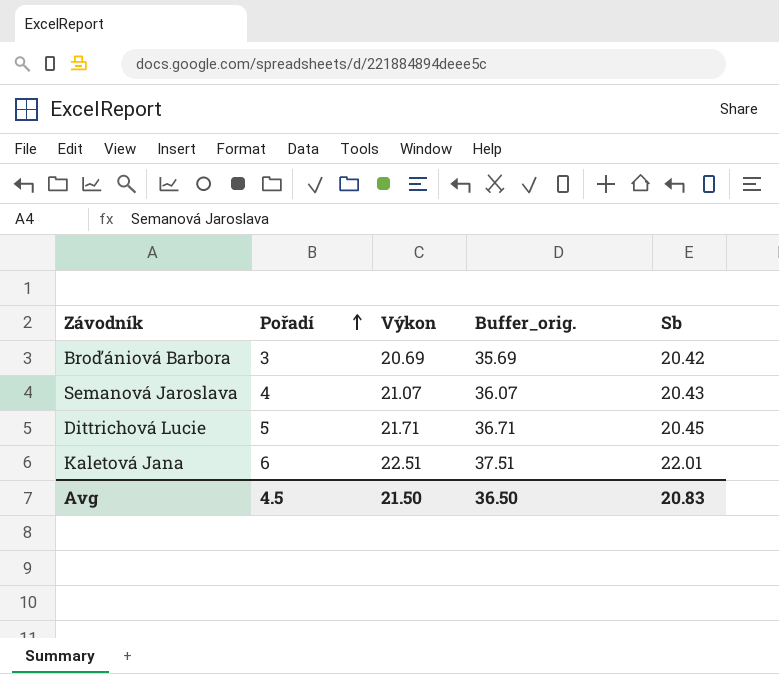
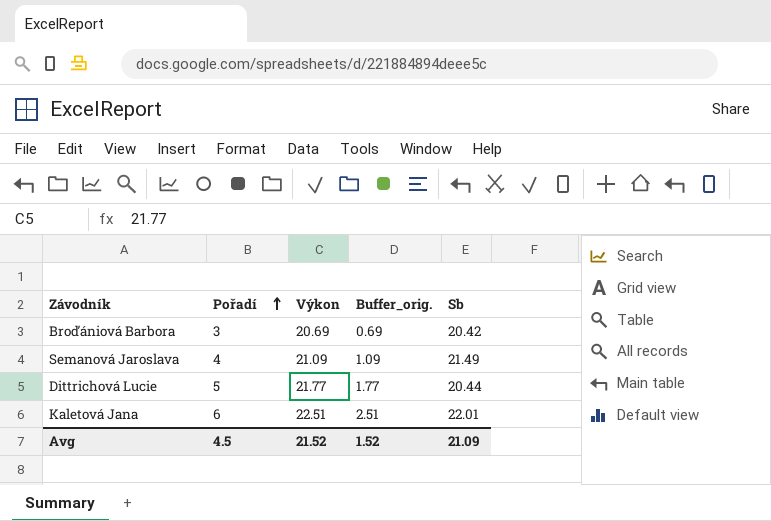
column Buffer_orig. | formula: [Výkon] + 15 -> [Výkon] - 20
Semanová Jaroslava | Výkon: 21.07 -> 21.09
Semanová Jaroslava | Sb: 20.43 -> 21.49
Dittrichová Lucie | Výkon: 21.71 -> 21.77
Dittrichová Lucie | Sb: 20.45 -> 20.44
Avg | Výkon: 21.50 -> 21.52
Avg | Buffer_orig.: 36.50 -> 1.52
Avg | Sb: 20.83 -> 21.09

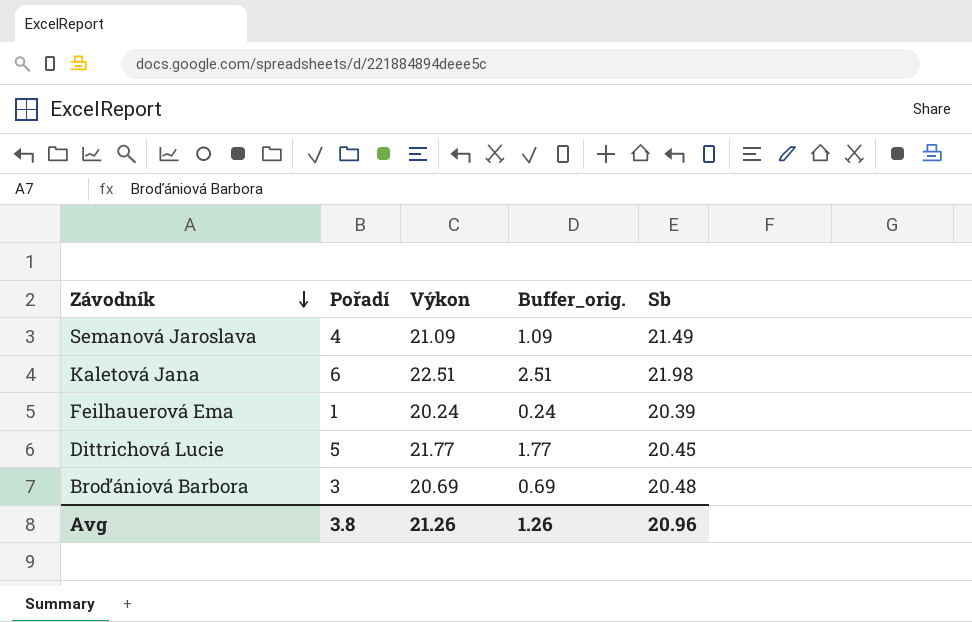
row order: Pořadí ascending -> Závodník descending
Kaletová Jana | Sb: 22.01 -> 21.98
row Feilhauerová Ema: none -> 1 | 20.24 | 0.24 | 20.39
Dittrichová Lucie | Sb: 20.44 -> 20.45
Broďániová Barbora | Sb: 20.42 -> 20.48
Avg | Pořadí: 4.5 -> 3.8
Avg | Výkon: 21.52 -> 21.26
Avg | Buffer_orig.: 1.52 -> 1.26
Avg | Sb: 21.09 -> 20.96

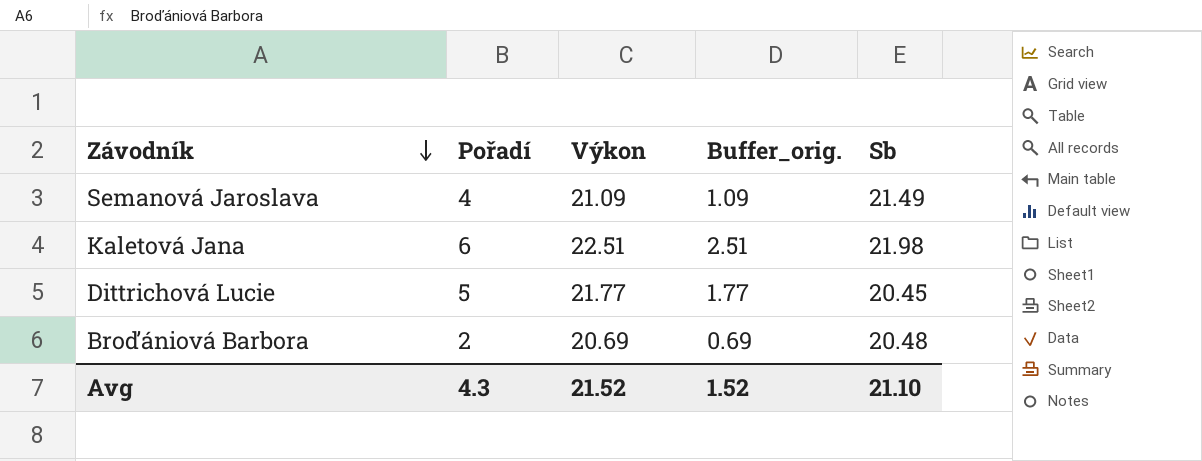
row Feilhauerová Ema: 1 | 20.24 | 0.24 | 20.39 -> none
Broďániová Barbora | Pořadí: 3 -> 2
Avg | Pořadí: 3.8 -> 4.3
Avg | Výkon: 21.26 -> 21.52
Avg | Buffer_orig.: 1.26 -> 1.52
Avg | Sb: 20.96 -> 21.10

